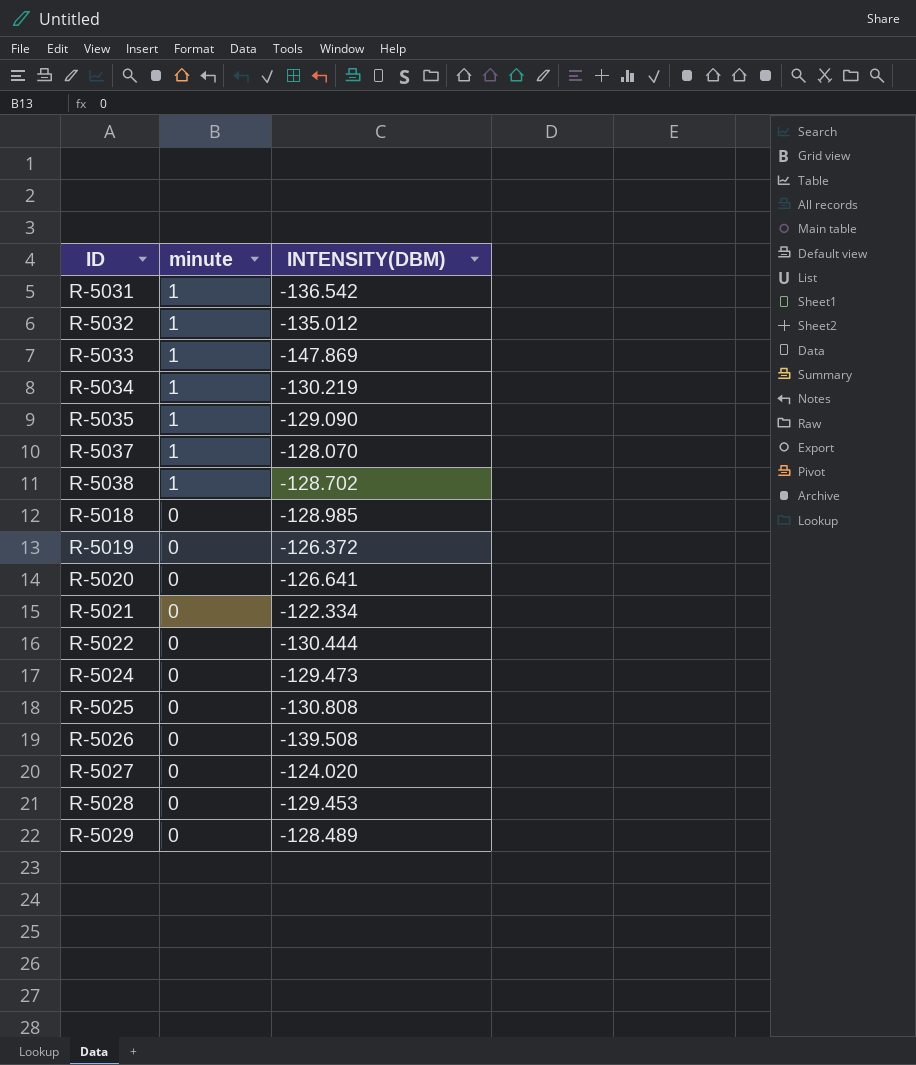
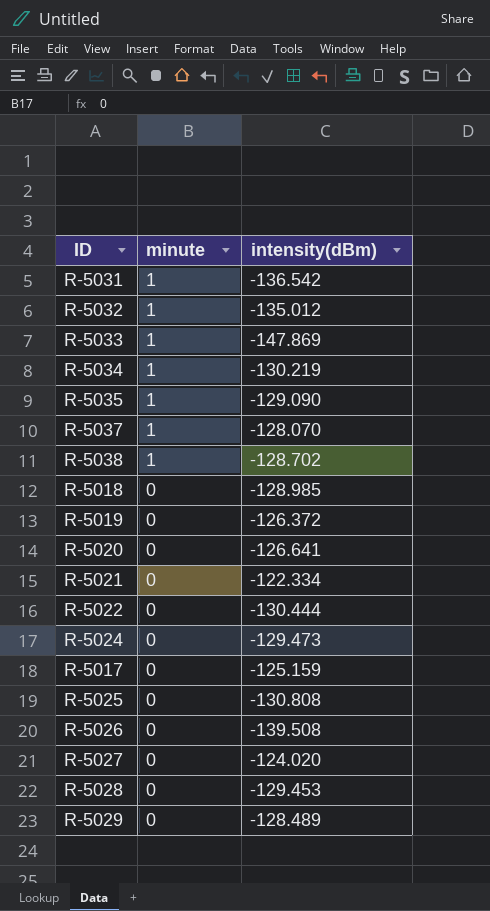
column name: INTENSITY(DBM) -> intensity(dBm)
row R-5017: none -> 0 | -125.159

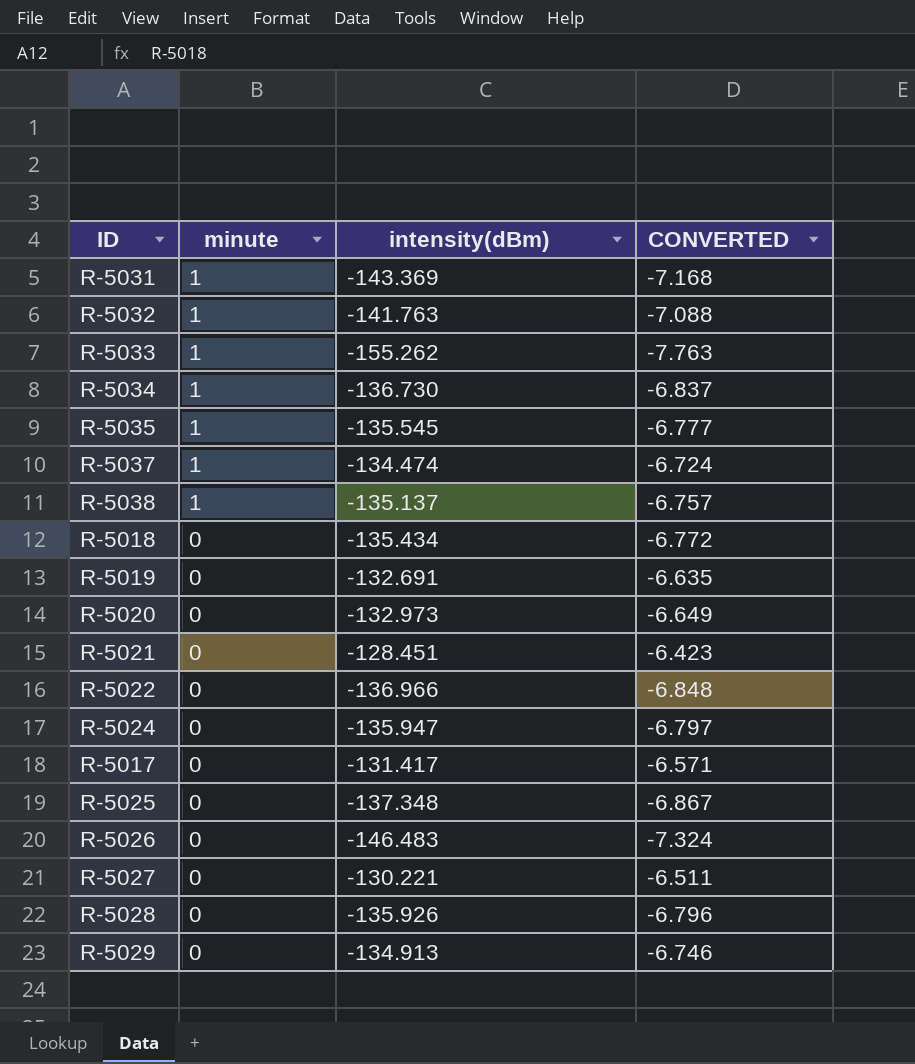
column CONVERTED | formula: none -> [intensity(dBm)] * 0.05
R-5031 | intensity(dBm): -136.542 -> -143.369
R-5032 | intensity(dBm): -135.012 -> -141.763
R-5033 | intensity(dBm): -147.869 -> -155.262
R-5034 | intensity(dBm): -130.219 -> -136.730
R-5035 | intensity(dBm): -129.090 -> -135.545
R-5037 | intensity(dBm): -128.070 -> -134.474
R-5038 | intensity(dBm): -128.702 -> -135.137
R-5018 | intensity(dBm): -128.985 -> -135.434
R-5019 | intensity(dBm): -126.372 -> -132.691
R-5020 | intensity(dBm): -126.641 -> -132.973
R-5021 | intensity(dBm): -122.334 -> -128.451
R-5022 | intensity(dBm): -130.444 -> -136.966
R-5024 | intensity(dBm): -129.473 -> -135.947
R-5017 | intensity(dBm): -125.159 -> -131.417
R-5025 | intensity(dBm): -130.808 -> -137.348
R-5026 | intensity(dBm): -139.508 -> -146.483
R-5027 | intensity(dBm): -124.020 -> -130.221
R-5028 | intensity(dBm): -129.453 -> -135.926
R-5029 | intensity(dBm): -128.489 -> -134.913

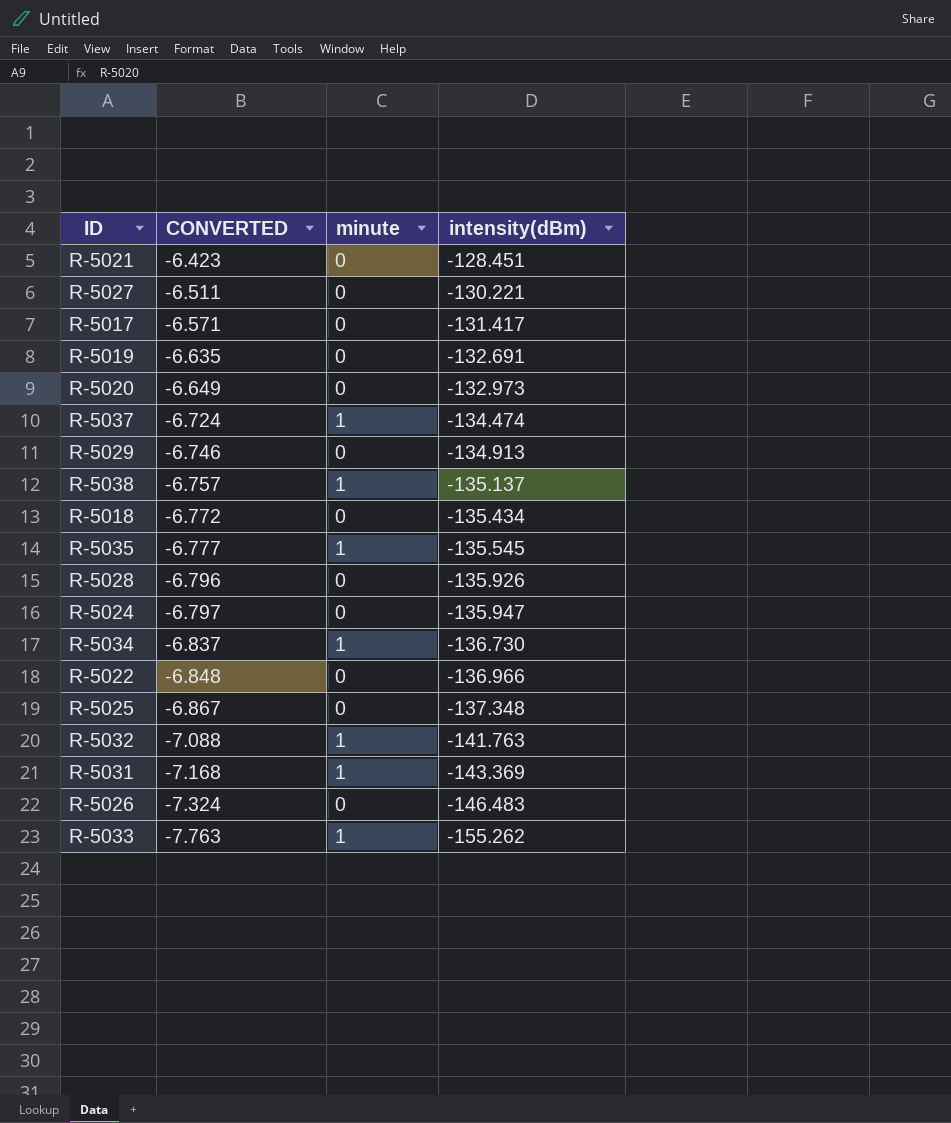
row order: minute descending -> CONVERTED descending
column CONVERTED | position: 4 -> 2

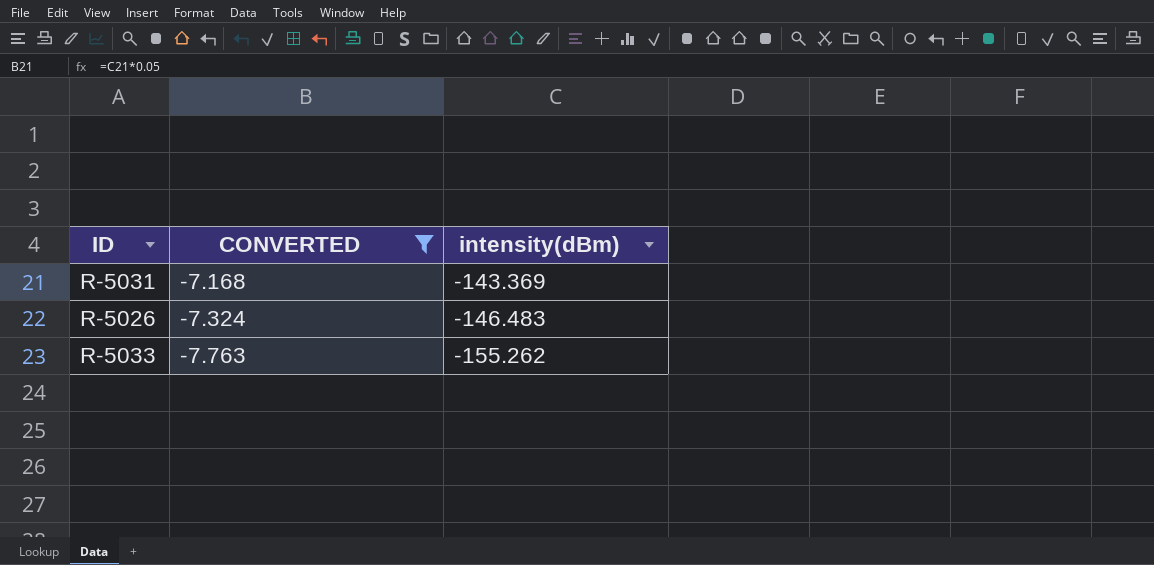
filter: none -> CONVERTED <= -7.168
column minute | position: 3 -> none

